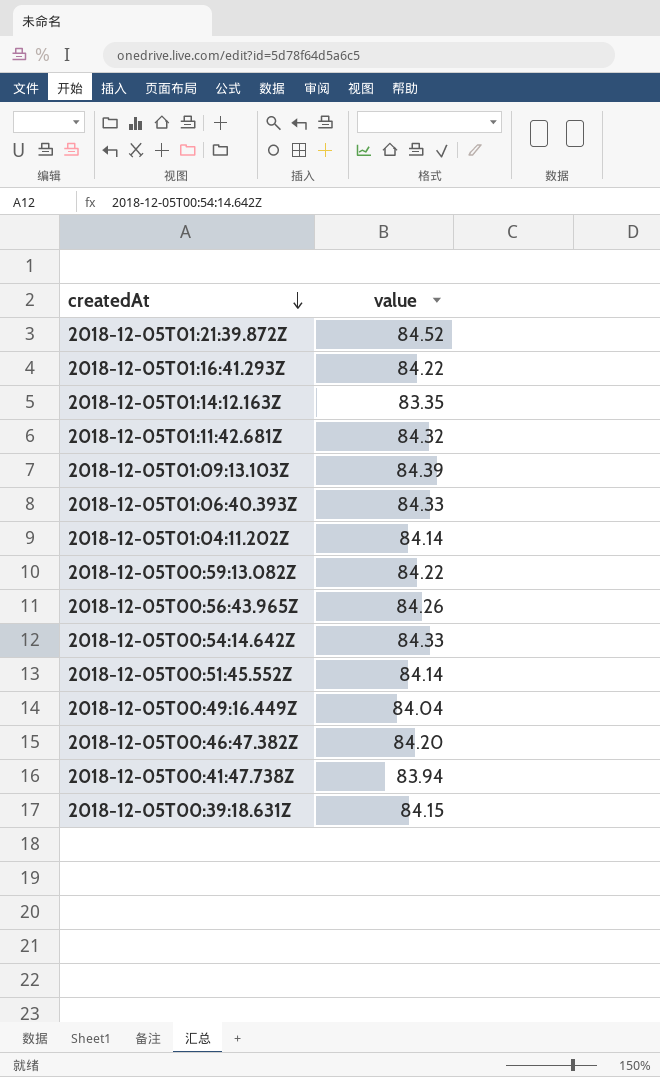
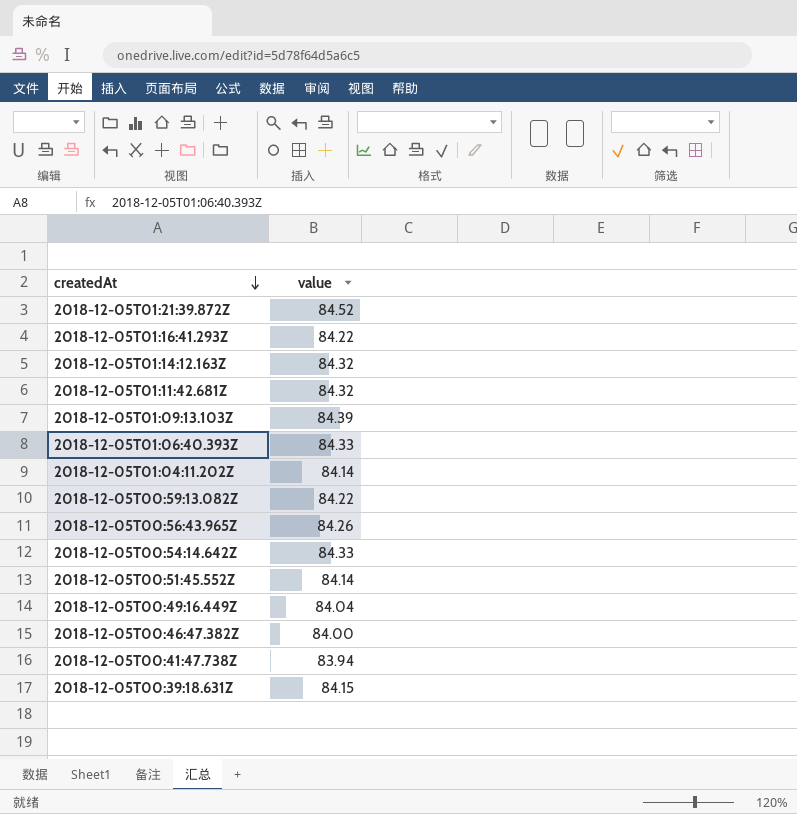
2018-12-05T01:14:12.163Z | value: 83.35 -> 84.32
2018-12-05T00:46:47.382Z | value: 84.20 -> 84.00

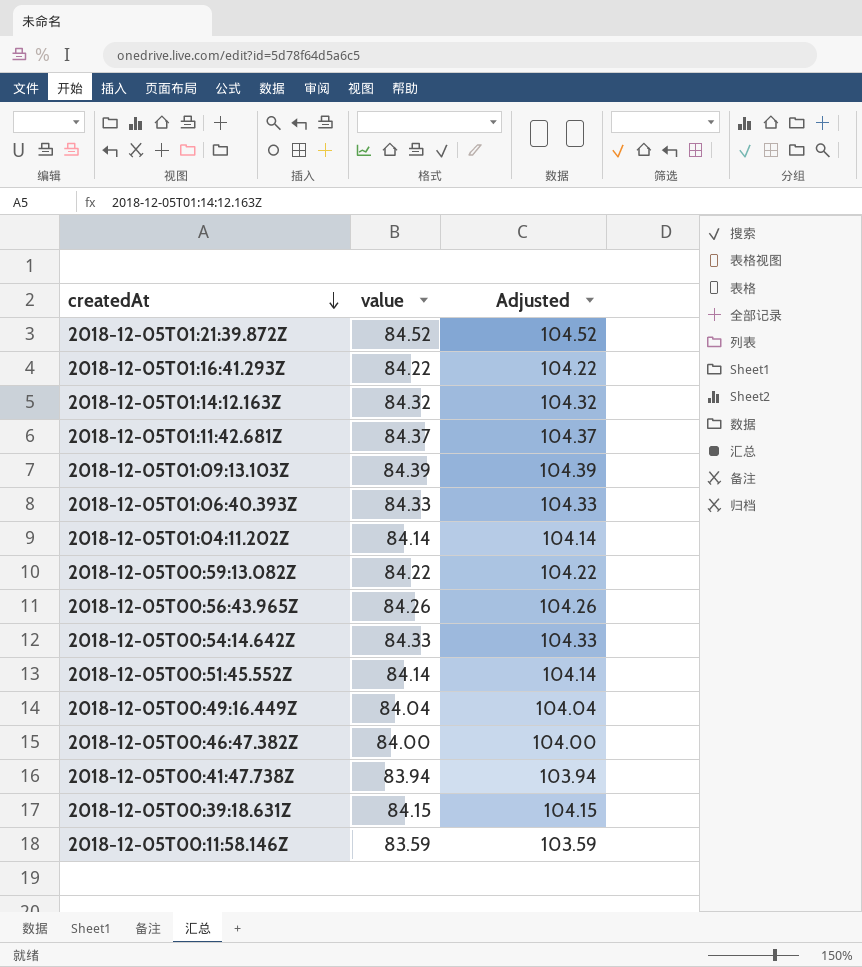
column Adjusted | formula: none -> [value] + 20
2018-12-05T01:11:42.681Z | value: 84.32 -> 84.37
row 2018-12-05T00:11:58.146Z: none -> 83.59 | 103.59

